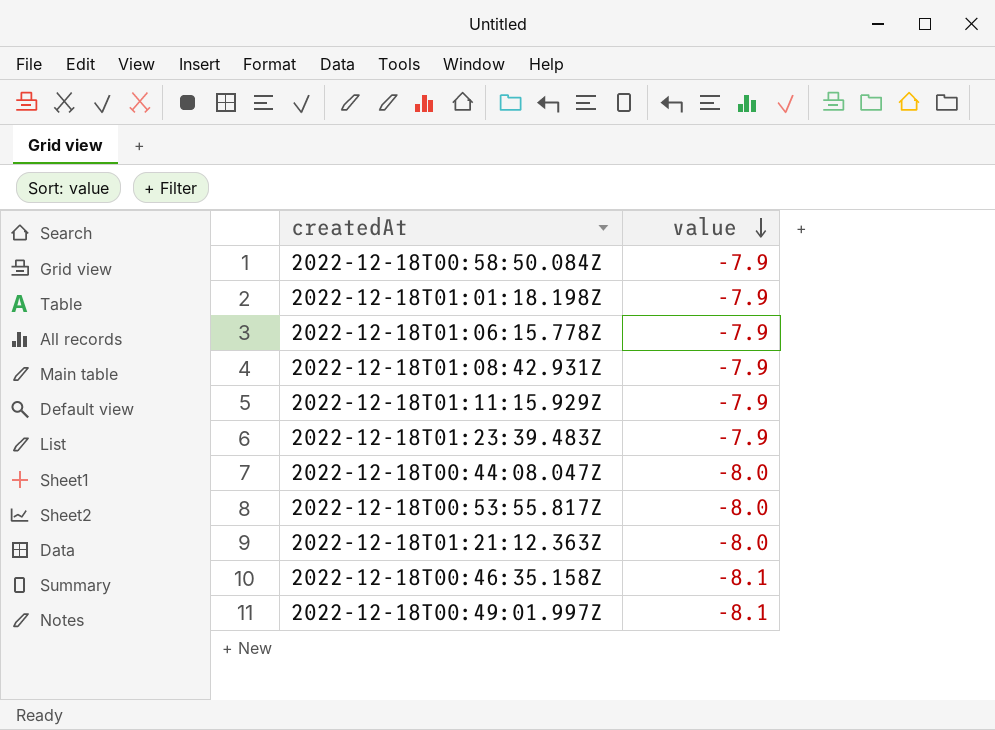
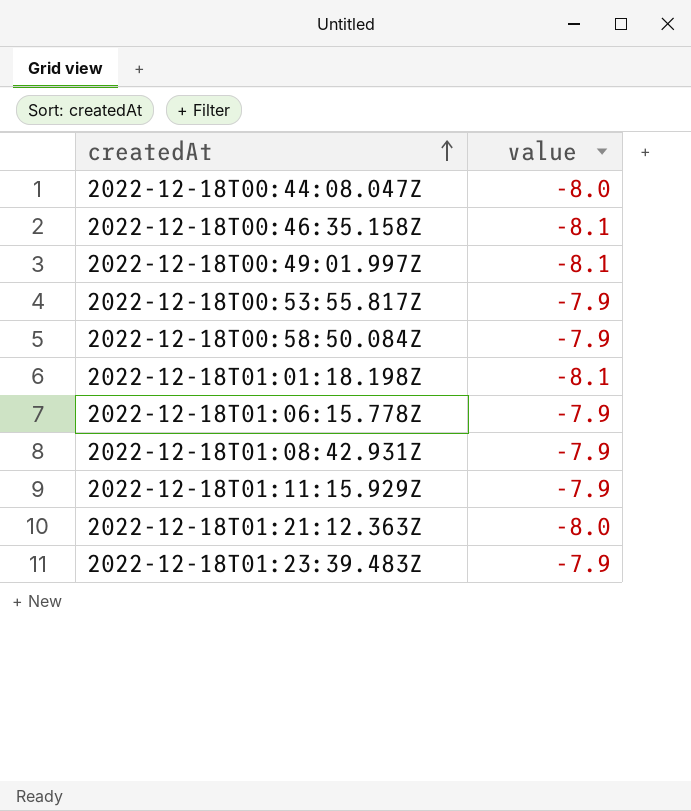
row order: value descending -> createdAt ascending
2022-12-18T00:53:55.817Z | value: -8.0 -> -7.9
2022-12-18T01:01:18.198Z | value: -7.9 -> -8.1

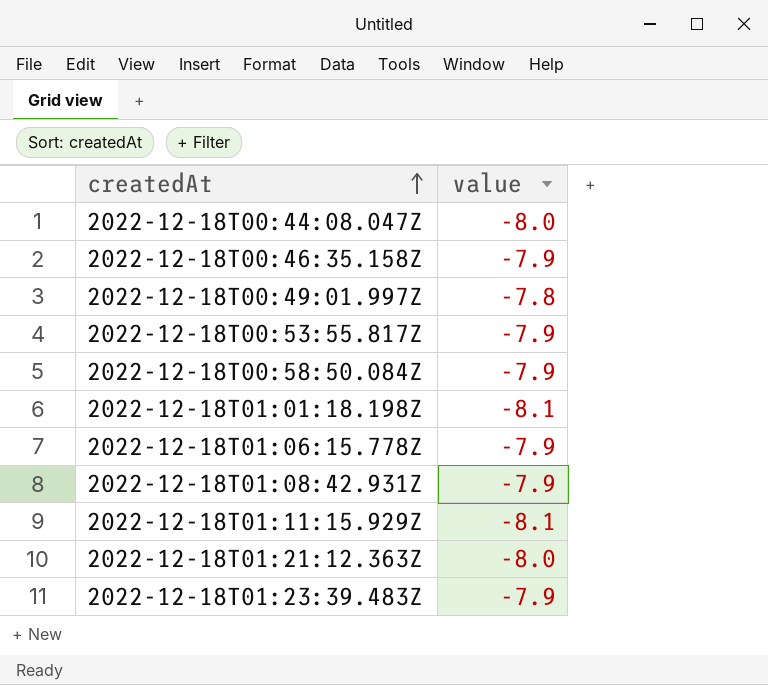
2022-12-18T00:46:35.158Z | value: -8.1 -> -7.9
2022-12-18T00:49:01.997Z | value: -8.1 -> -7.8
2022-12-18T01:11:15.929Z | value: -7.9 -> -8.1

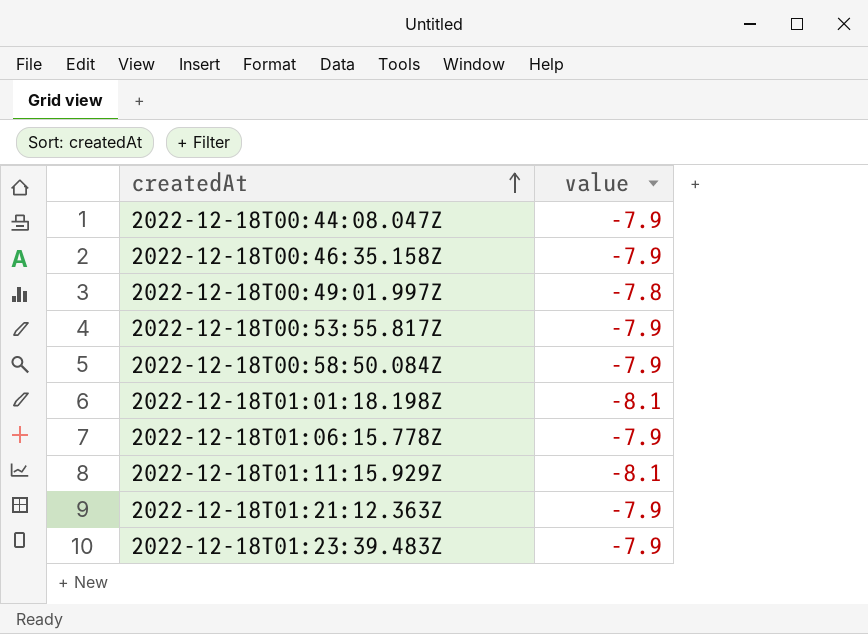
row 2022-12-18T01:08:42.931Z: -7.9 -> none
2022-12-18T00:44:08.047Z | value: -8.0 -> -7.9
2022-12-18T01:21:12.363Z | value: -8.0 -> -7.9

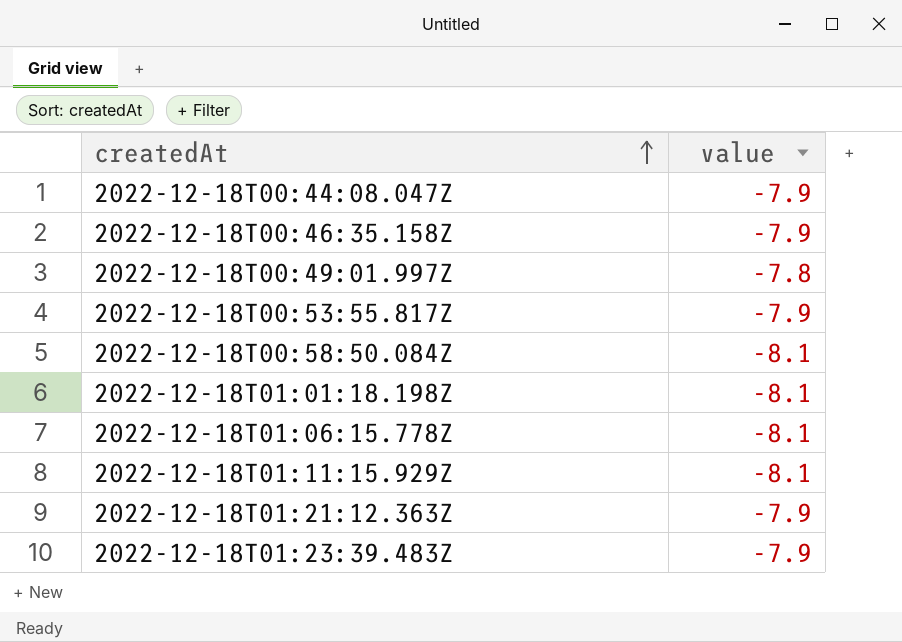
2022-12-18T00:58:50.084Z | value: -7.9 -> -8.1
2022-12-18T01:06:15.778Z | value: -7.9 -> -8.1

